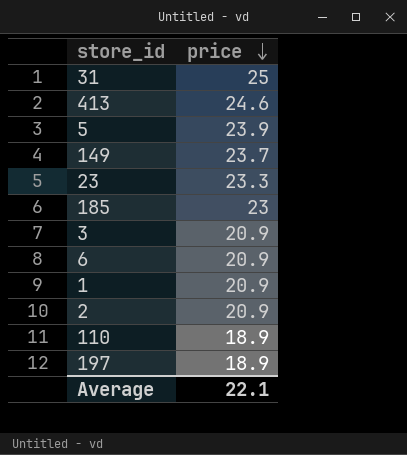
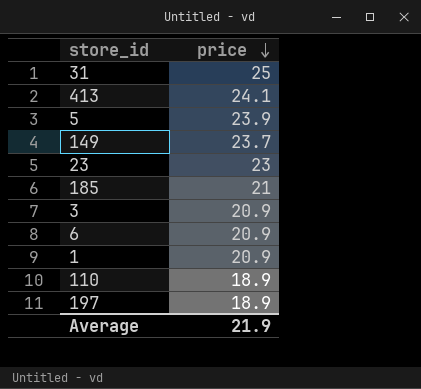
row 2: 20.9 -> none
413 | price: 24.6 -> 24.1
23 | price: 23.3 -> 23
185 | price: 23 -> 21
Average | price: 22.1 -> 21.9

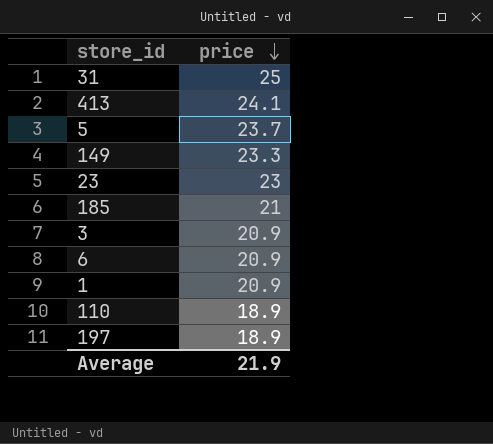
5 | price: 23.9 -> 23.7
149 | price: 23.7 -> 23.3

